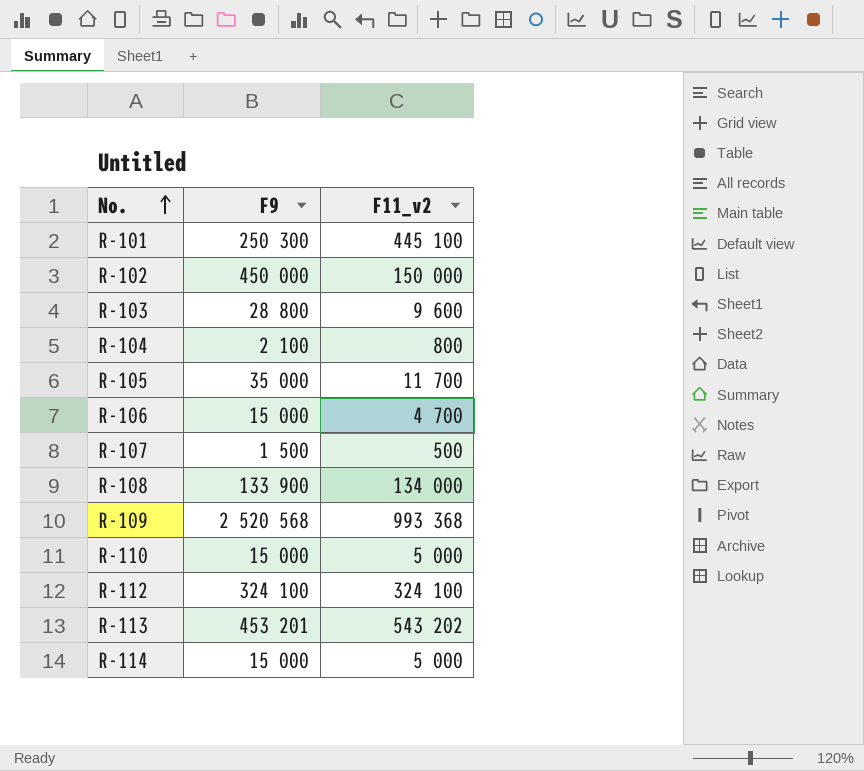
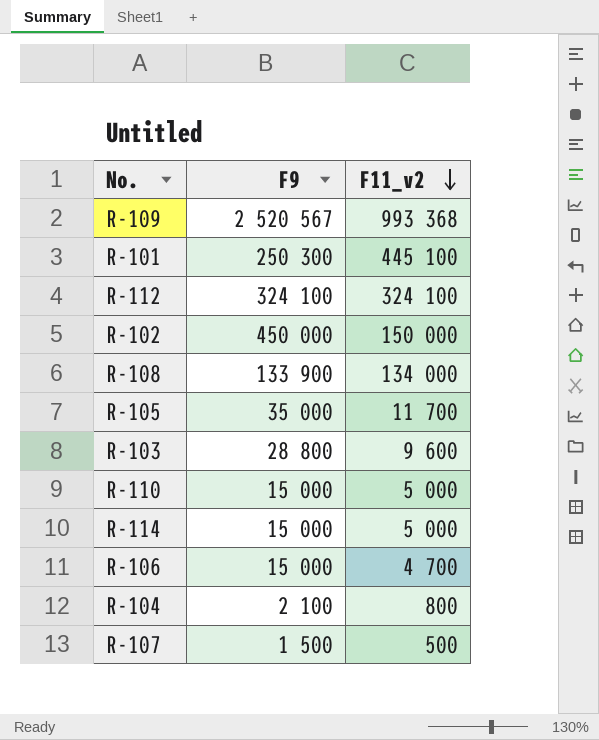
row order: No. ascending -> F11_v2 descending
row R-113: 453 201 | 543 202 -> none
R-109 | F9: 2 520 568 -> 2 520 567

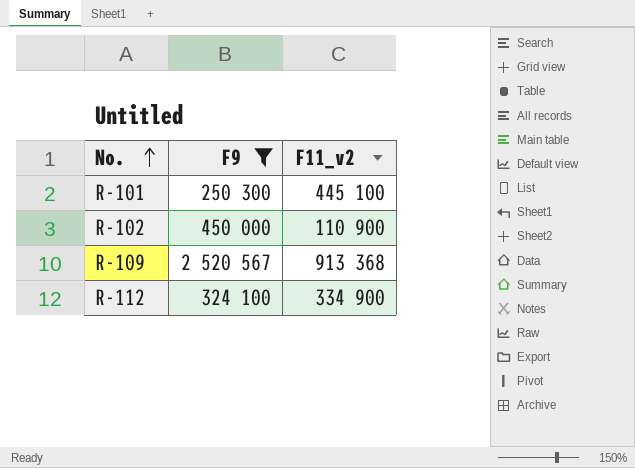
filter: none -> F9 >= 250 300
row order: F11_v2 descending -> No. ascending
R-102 | F11_v2: 150 000 -> 110 900
R-109 | F11_v2: 993 368 -> 913 368
R-112 | F11_v2: 324 100 -> 334 900

